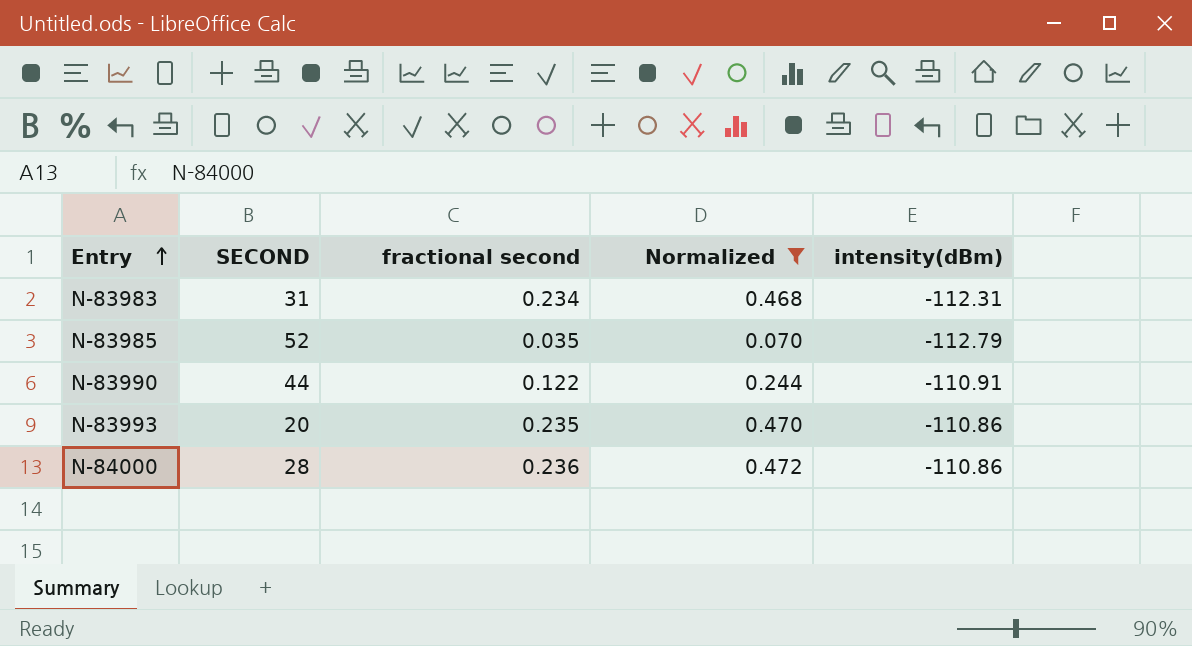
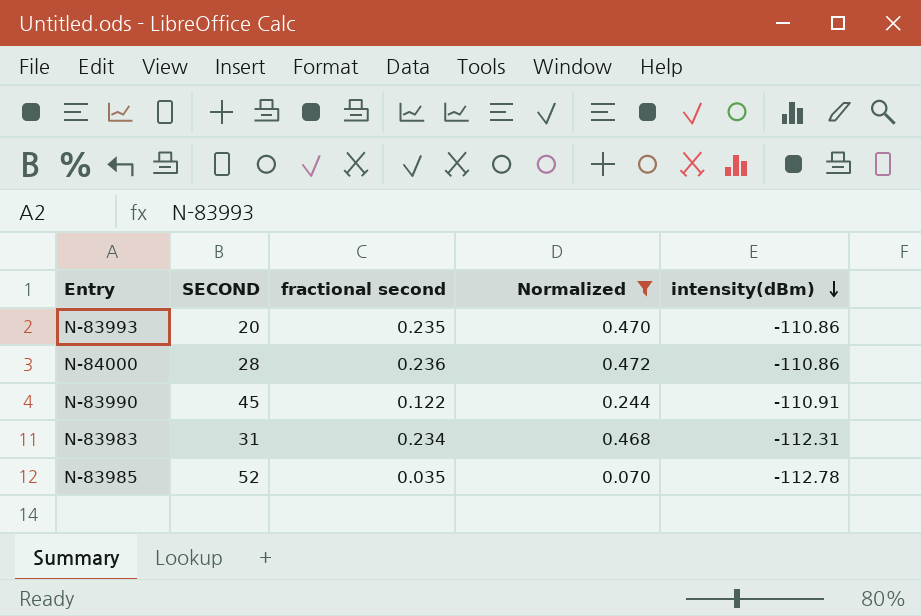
row order: Entry ascending -> intensity(dBm) descending
N-83990 | SECOND: 44 -> 45
N-83985 | intensity(dBm): -112.79 -> -112.78

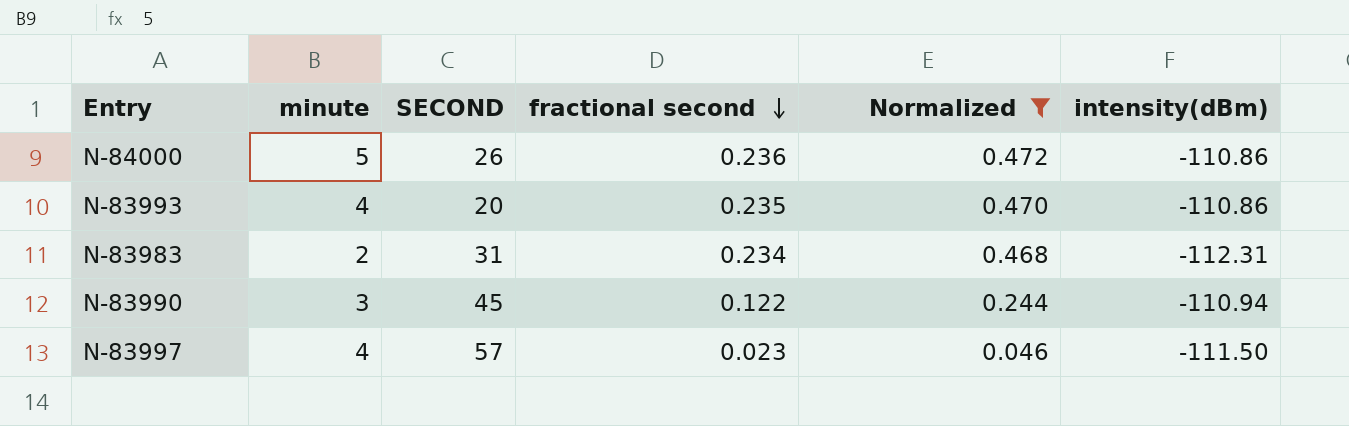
row order: intensity(dBm) descending -> fractional second descending
column minute | position: none -> 2
row N-83985: 52 | 0.035 | 0.070 | -112.78 -> none
N-84000 | SECOND: 28 -> 26
N-83990 | intensity(dBm): -110.91 -> -110.94
row N-83997: none -> 4 | 57 | 0.023 | 0.046 | -111.50

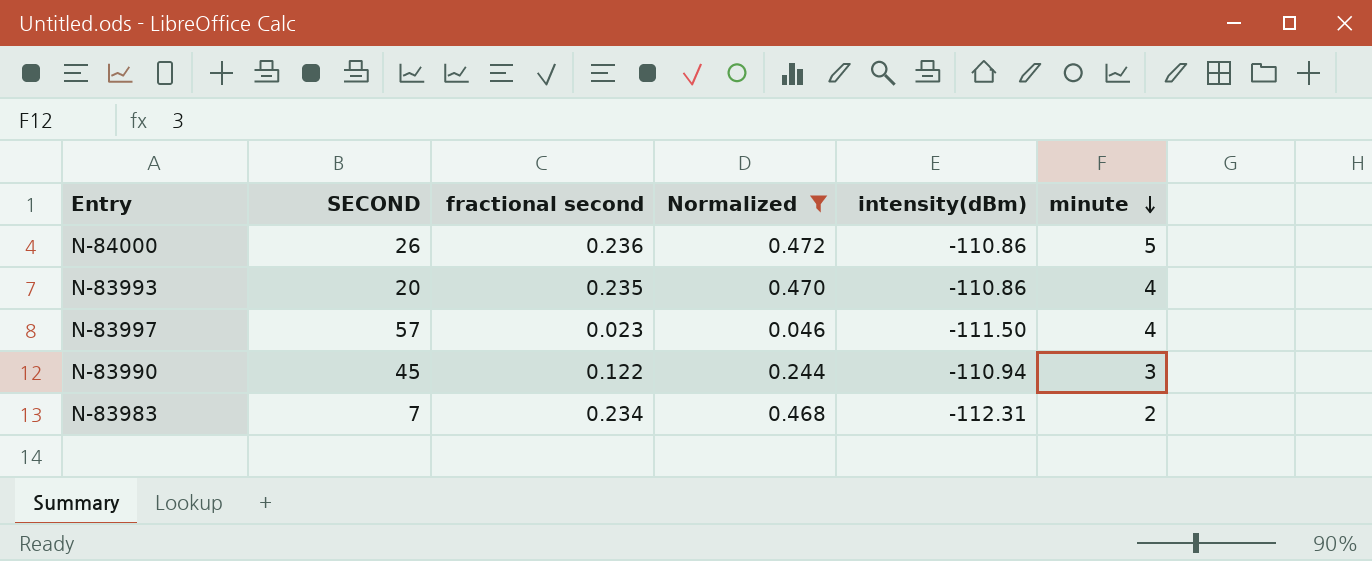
row order: fractional second descending -> minute descending
column minute | position: 2 -> 6
N-83983 | SECOND: 31 -> 7

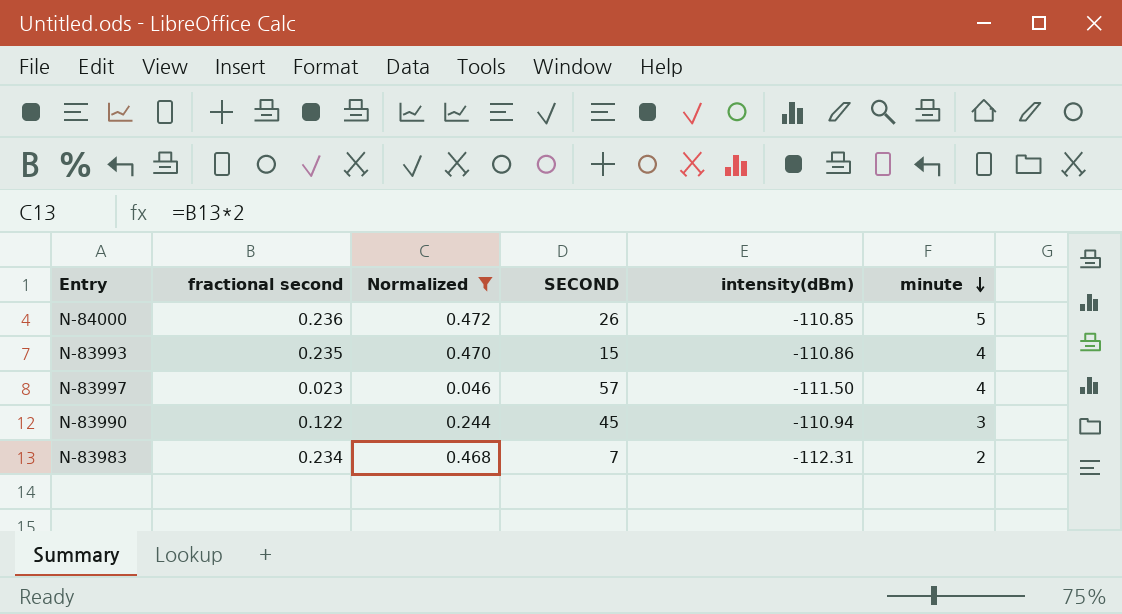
column SECOND | position: 2 -> 4
N-84000 | intensity(dBm): -110.86 -> -110.85
N-83993 | SECOND: 20 -> 15

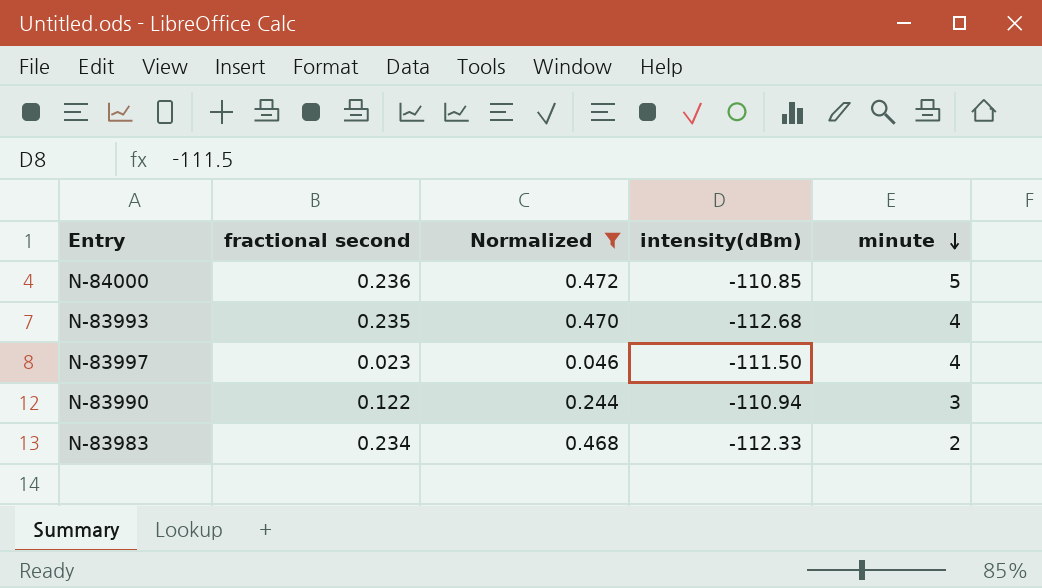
column SECOND | position: 4 -> none
N-83993 | intensity(dBm): -110.86 -> -112.68
N-83983 | intensity(dBm): -112.31 -> -112.33

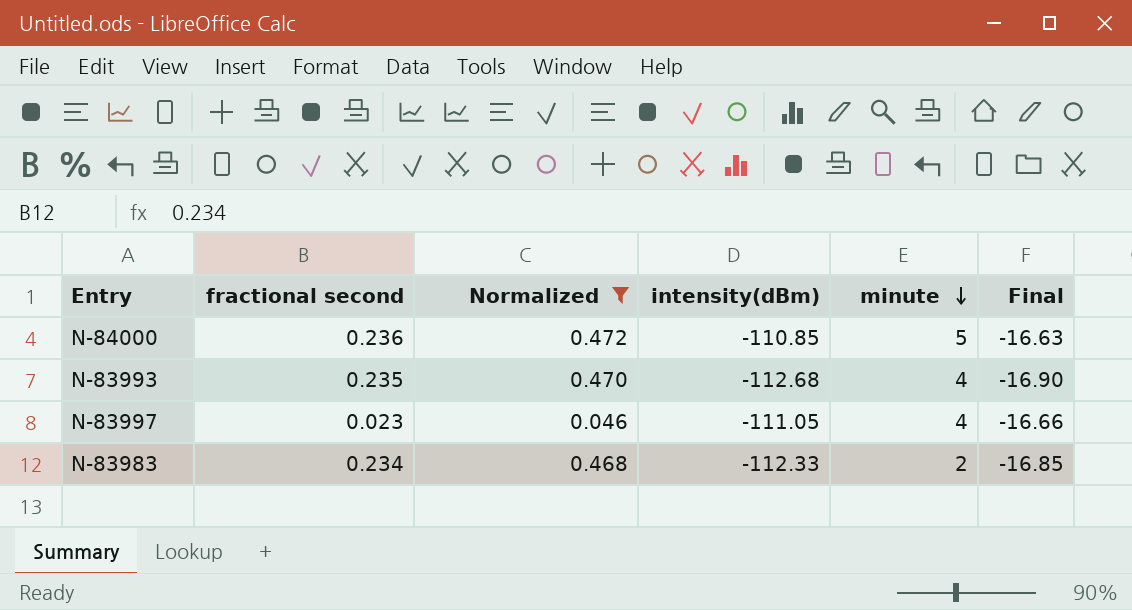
column Final | formula: none -> [intensity(dBm)] * 0.15
row N-83990: 0.122 | 0.244 | -110.94 | 3 -> none
N-83997 | intensity(dBm): -111.50 -> -111.05

